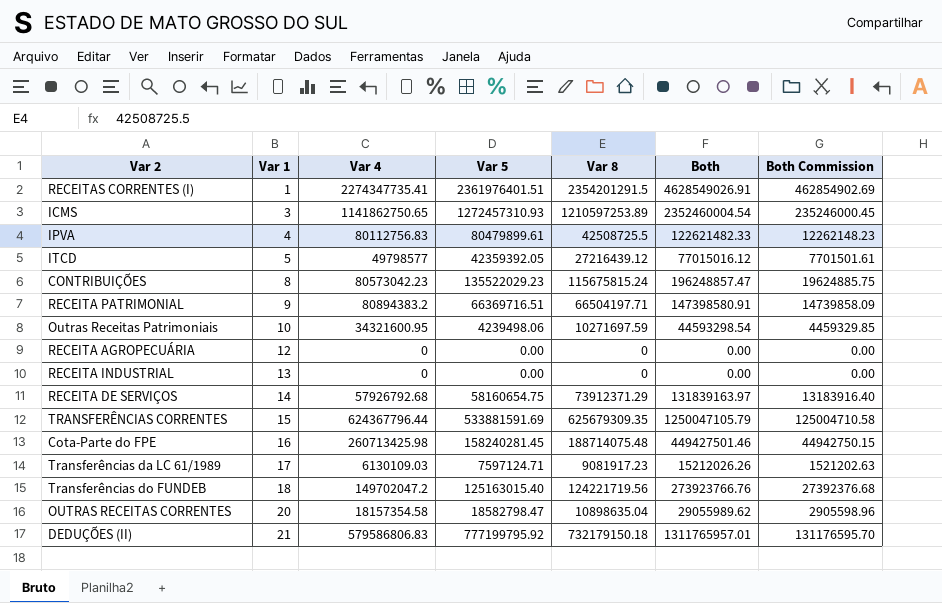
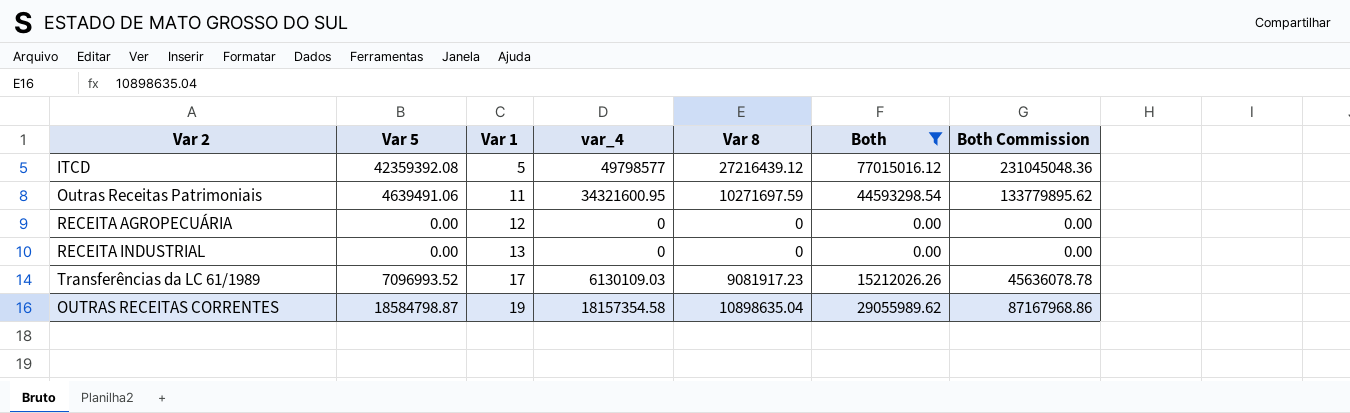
filter: none -> Both <= 77015016.12
column Var 5 | position: 4 -> 2
column name: Var 4 -> var_4
column Both Commission | formula: [Both] * 0.1 -> [Both] * 3
ITCD | Var 5: 42359392.05 -> 42359392.08
Outras Receitas Patrimoniais | Var 5: 4239498.06 -> 4639491.06
Outras Receitas Patrimoniais | Var 1: 10 -> 11
Transferências da LC 61/1989 | Var 5: 7597124.71 -> 7096993.52
OUTRAS RECEITAS CORRENTES | Var 5: 18582798.47 -> 18584798.87
OUTRAS RECEITAS CORRENTES | Var 1: 20 -> 19

